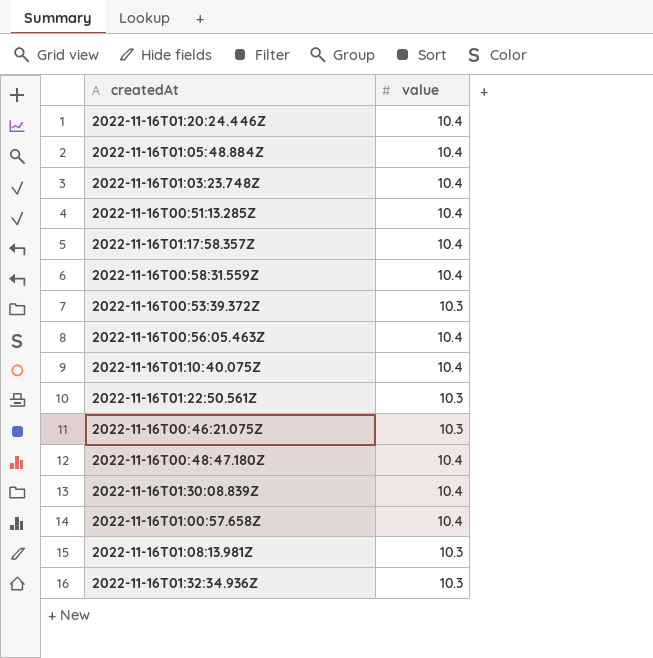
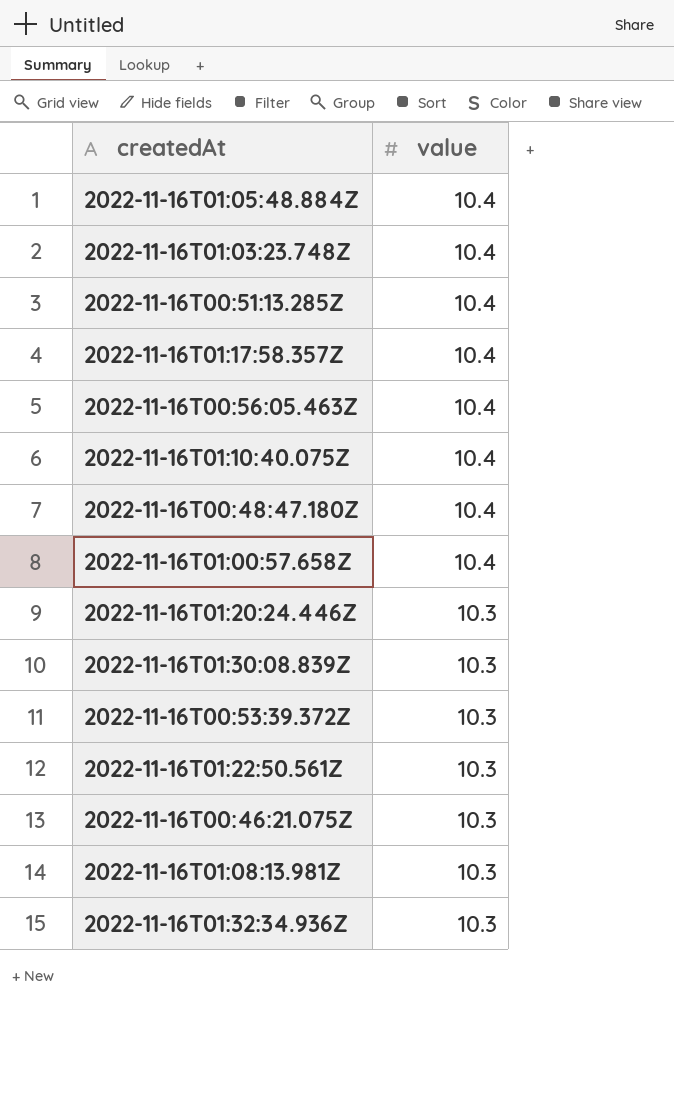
row order: none -> value descending
row 2022-11-16T00:58:31.559Z: 10.4 -> none
2022-11-16T01:20:24.446Z | value: 10.4 -> 10.3
2022-11-16T01:30:08.839Z | value: 10.4 -> 10.3

